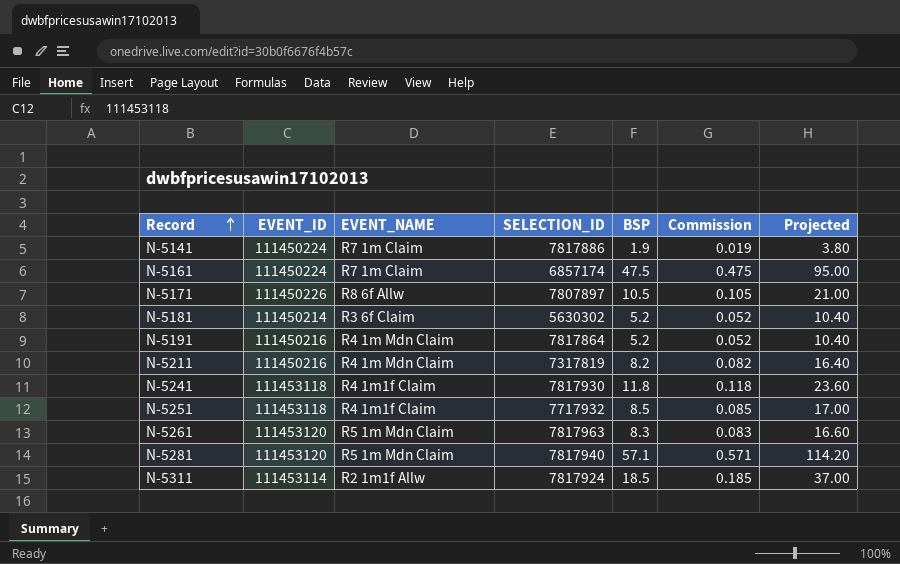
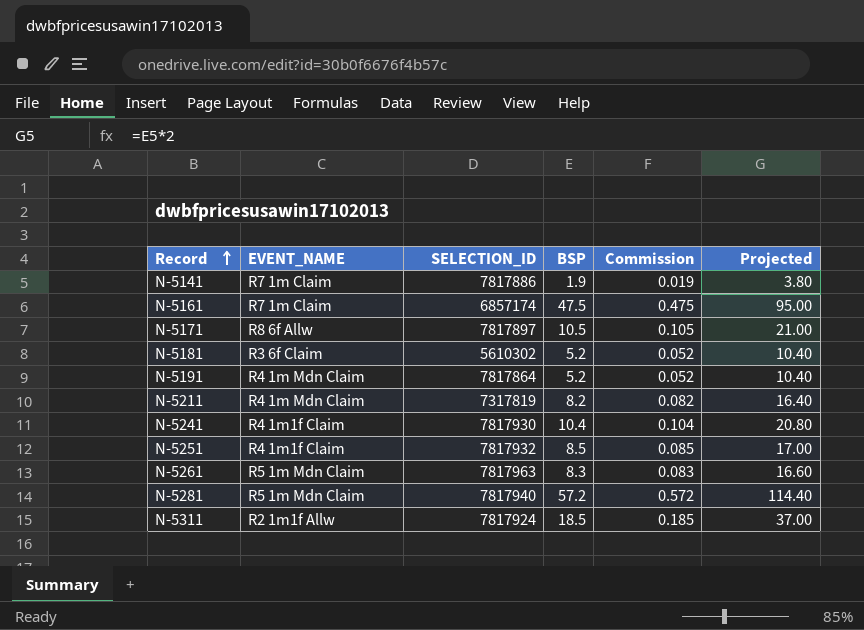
column EVENT_ID | position: 2 -> none
N-5171 | SELECTION_ID: 7807897 -> 7817897
N-5181 | SELECTION_ID: 5630302 -> 5610302
N-5241 | BSP: 11.8 -> 10.4
N-5241 | Commission: 0.118 -> 0.104
N-5241 | Projected: 23.60 -> 20.80
N-5251 | SELECTION_ID: 7717932 -> 7817932
N-5281 | BSP: 57.1 -> 57.2
N-5281 | Commission: 0.571 -> 0.572
N-5281 | Projected: 114.20 -> 114.40

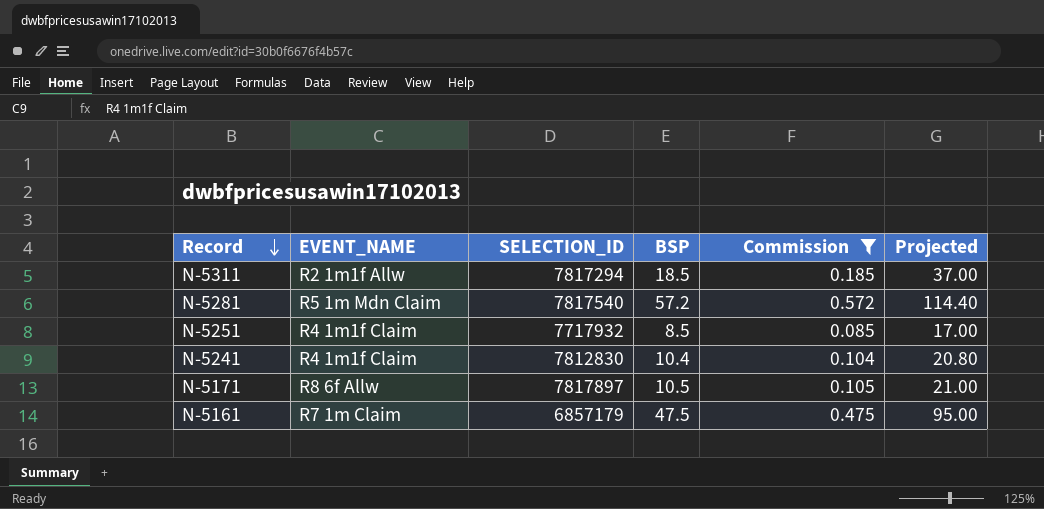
filter: none -> Commission >= 0.085
row order: Record ascending -> Record descending
N-5311 | SELECTION_ID: 7817924 -> 7817294
N-5281 | SELECTION_ID: 7817940 -> 7817540
N-5251 | SELECTION_ID: 7817932 -> 7717932
N-5241 | SELECTION_ID: 7817930 -> 7812830
N-5161 | SELECTION_ID: 6857174 -> 6857179

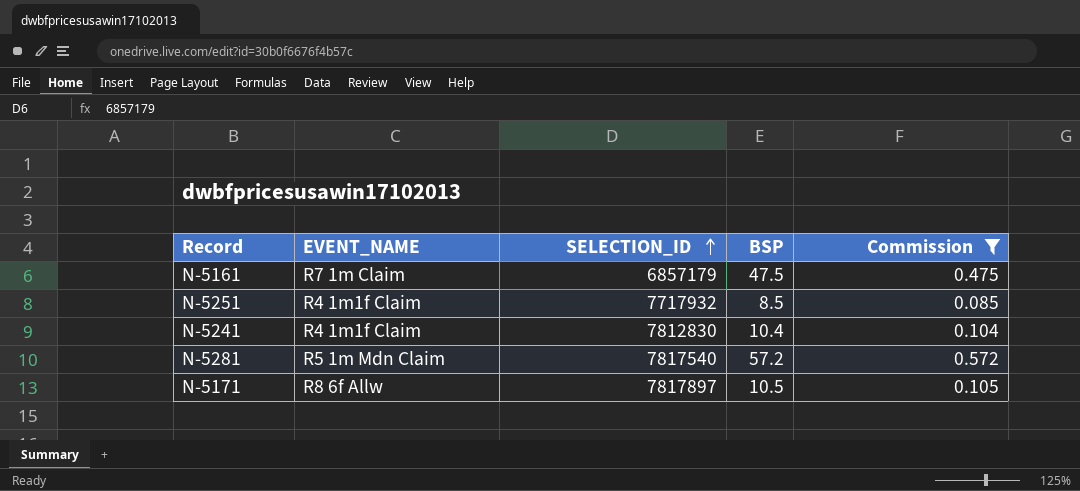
row order: Record descending -> SELECTION_ID ascending
column Projected | formula: [BSP] * 2 -> none
row N-5311: R2 1m1f Allw | 7817294 | 18.5 | 0.185 | 37.00 -> none

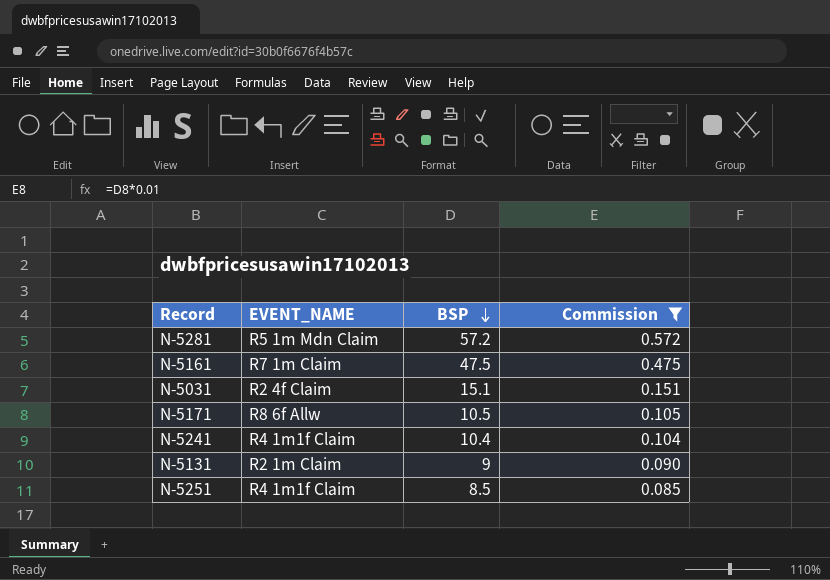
row order: SELECTION_ID ascending -> BSP descending
column SELECTION_ID | position: 3 -> none
row N-5031: none -> R2 4f Claim | 15.1 | 0.151
row N-5131: none -> R2 1m Claim | 9 | 0.090

